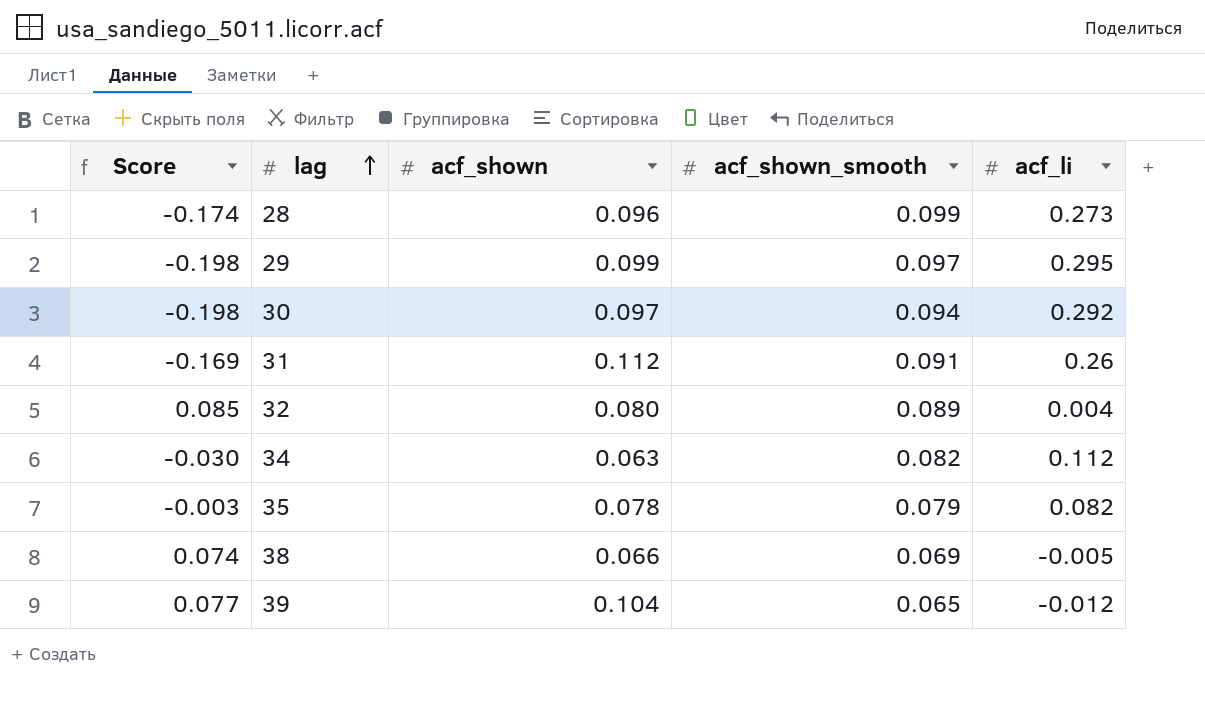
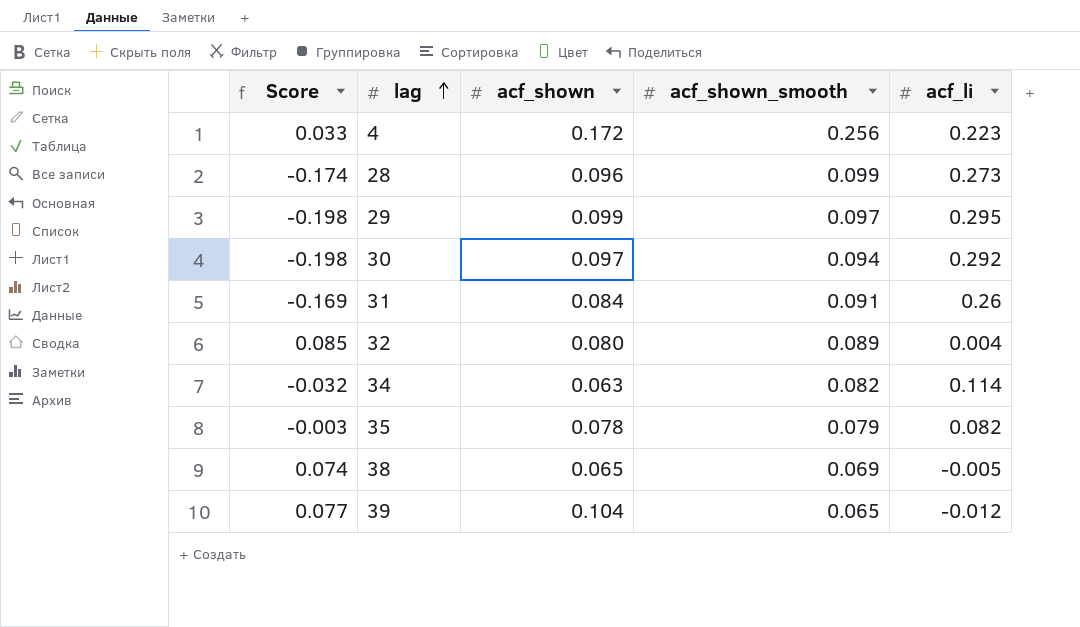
row 4: none -> 0.033 | 0.172 | 0.256 | 0.223
31 | acf_shown: 0.112 -> 0.084
34 | Score: -0.030 -> -0.032
34 | acf_li: 0.112 -> 0.114
38 | acf_shown: 0.066 -> 0.065

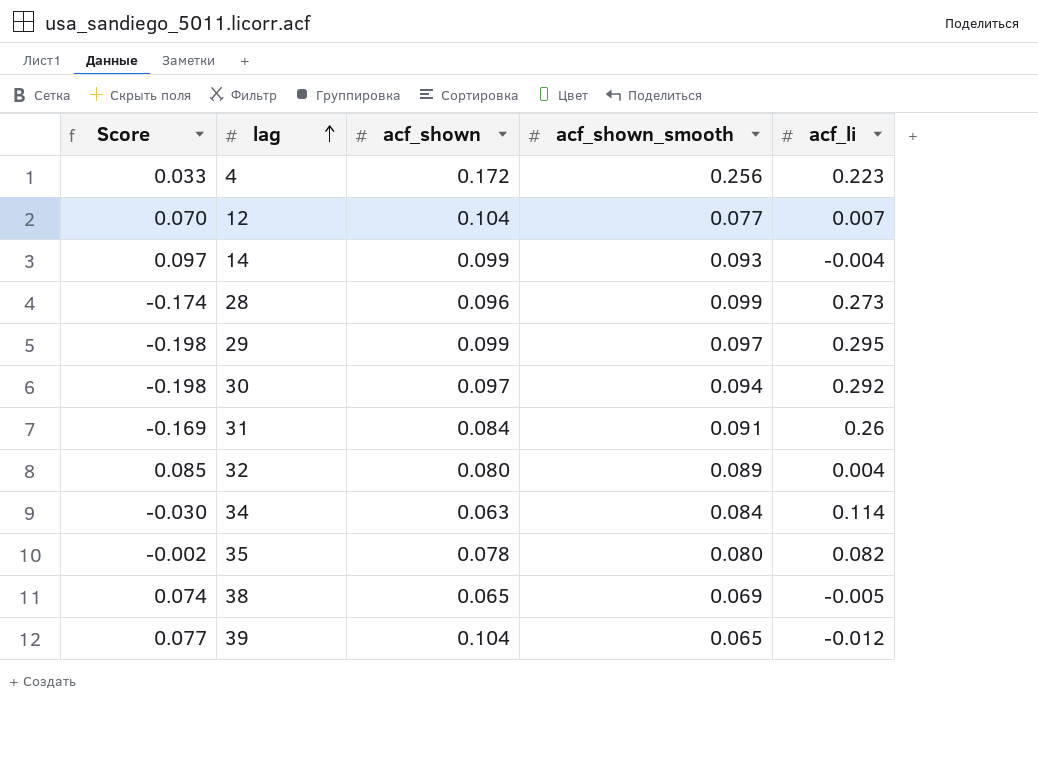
row 12: none -> 0.070 | 0.104 | 0.077 | 0.007
row 14: none -> 0.097 | 0.099 | 0.093 | -0.004
34 | Score: -0.032 -> -0.030
34 | acf_shown_smooth: 0.082 -> 0.084
35 | Score: -0.003 -> -0.002
35 | acf_shown_smooth: 0.079 -> 0.080

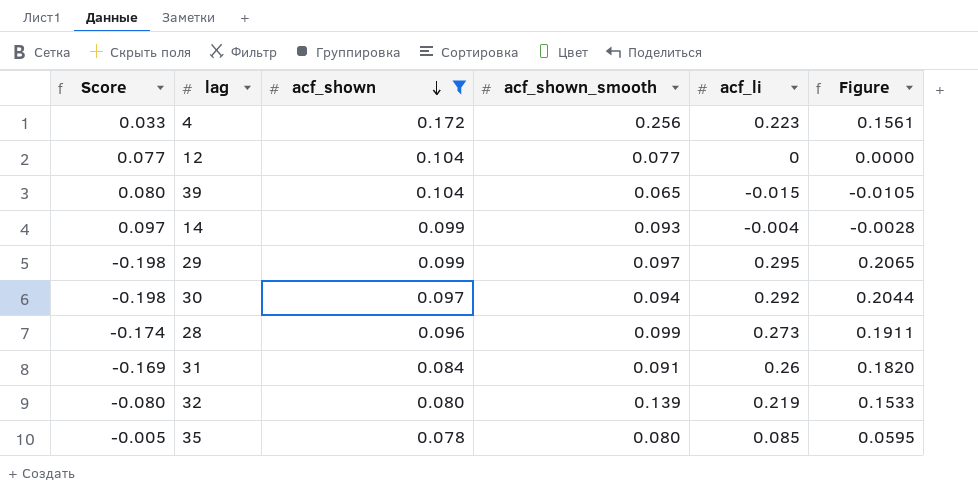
filter: none -> acf_shown >= 0.078
row order: lag ascending -> acf_shown descending
column Figure | formula: none -> [acf_li] * 0.7
12 | Score: 0.070 -> 0.077
12 | acf_li: 0.007 -> 0
39 | Score: 0.077 -> 0.080
39 | acf_li: -0.012 -> -0.015
32 | Score: 0.085 -> -0.080
32 | acf_shown_smooth: 0.089 -> 0.139
32 | acf_li: 0.004 -> 0.219
35 | Score: -0.002 -> -0.005
35 | acf_li: 0.082 -> 0.085

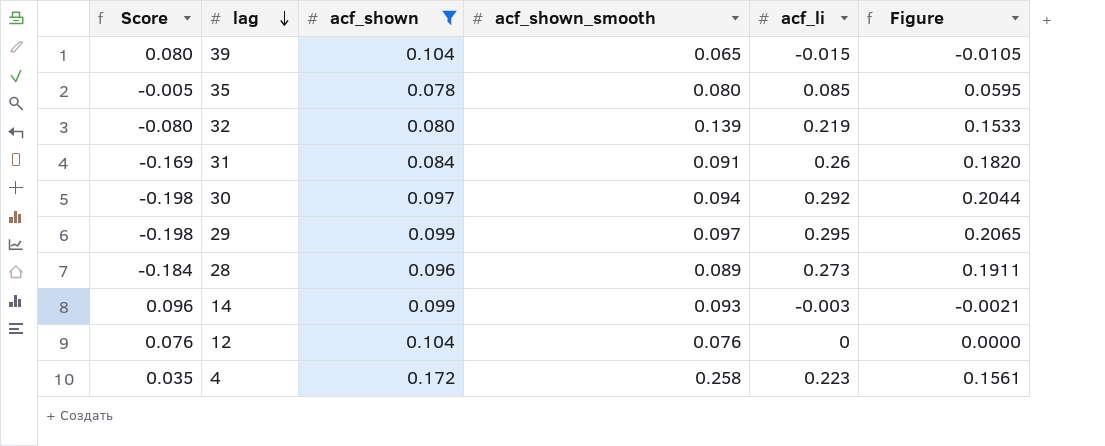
row order: acf_shown descending -> lag descending
28 | Score: -0.174 -> -0.184
28 | acf_shown_smooth: 0.099 -> 0.089
14 | Score: 0.097 -> 0.096
14 | acf_li: -0.004 -> -0.003
14 | Figure: -0.0028 -> -0.0021
12 | Score: 0.077 -> 0.076
12 | acf_shown_smooth: 0.077 -> 0.076
4 | Score: 0.033 -> 0.035
4 | acf_shown_smooth: 0.256 -> 0.258

